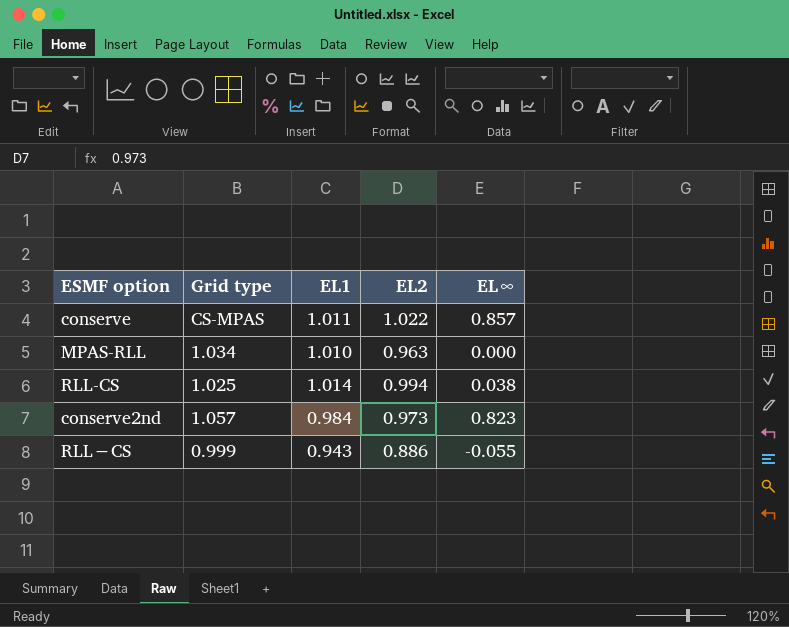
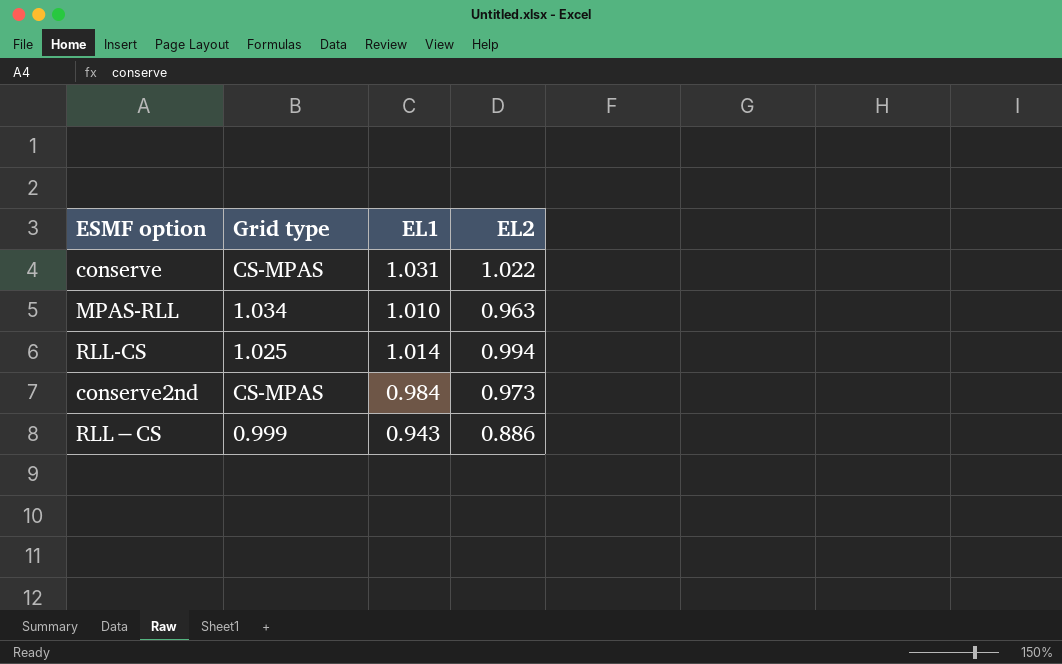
column EL∞ | position: 5 -> none
conserve | EL1: 1.011 -> 1.031
conserve2nd | Grid type: 1.057 -> CS-MPAS

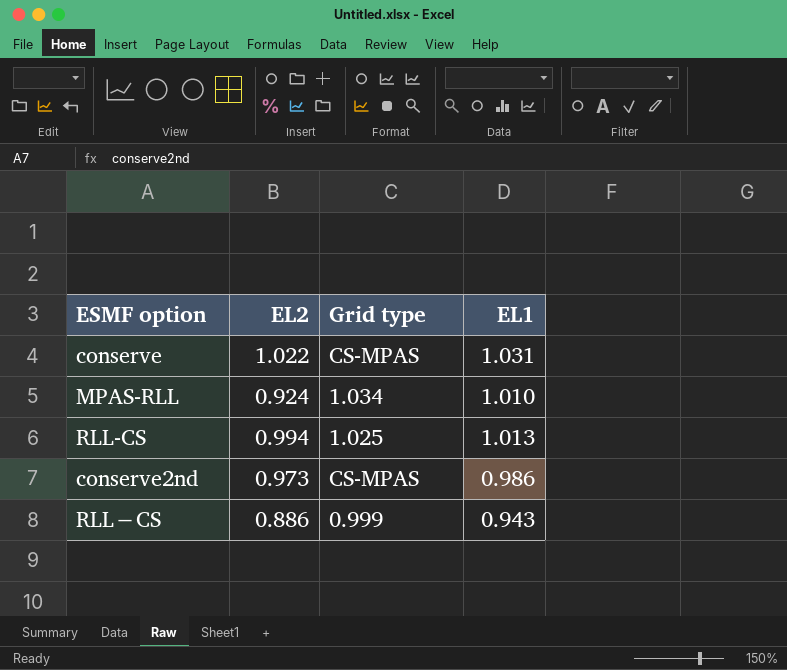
column EL2 | position: 4 -> 2
MPAS-RLL | EL2: 0.963 -> 0.924
RLL-CS | EL1: 1.014 -> 1.013
conserve2nd | EL1: 0.984 -> 0.986

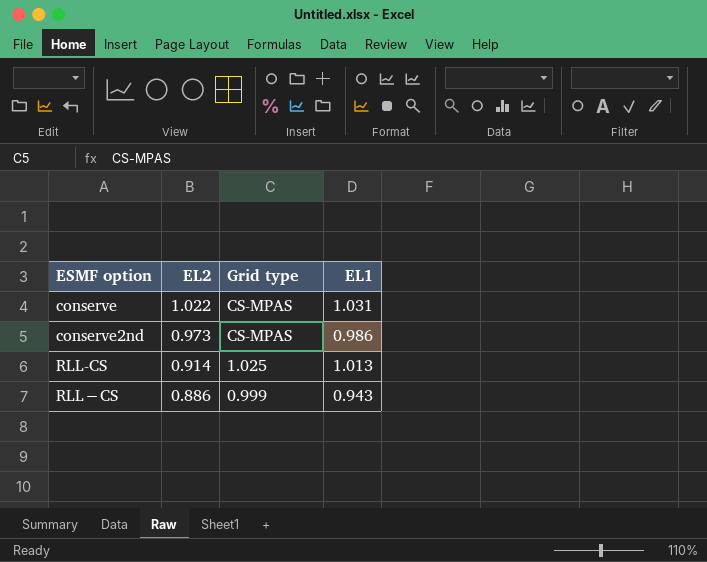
row order: none -> ESMF option ascending
row MPAS-RLL: 0.924 | 1.034 | 1.010 -> none
RLL-CS | EL2: 0.994 -> 0.914

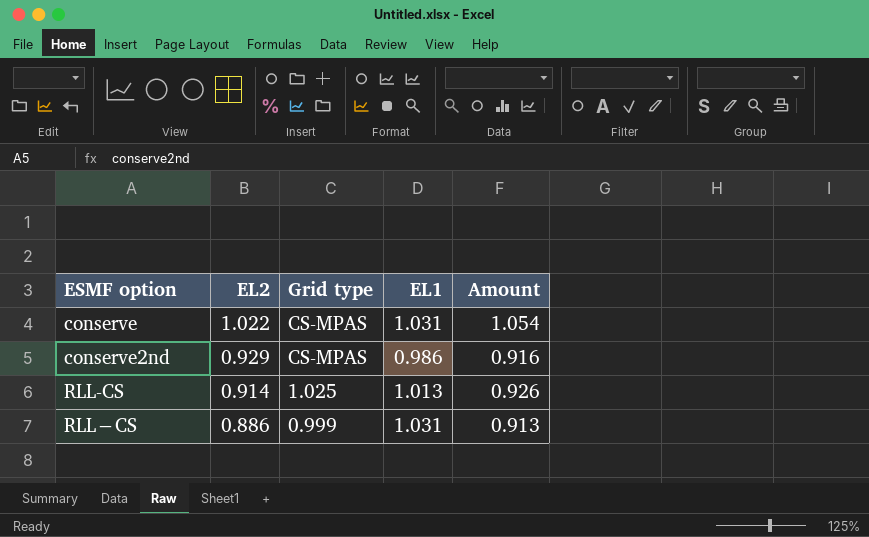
column Amount | formula: none -> [EL2] * [EL1]
conserve2nd | EL2: 0.973 -> 0.929
RLL−CS | EL1: 0.943 -> 1.031

